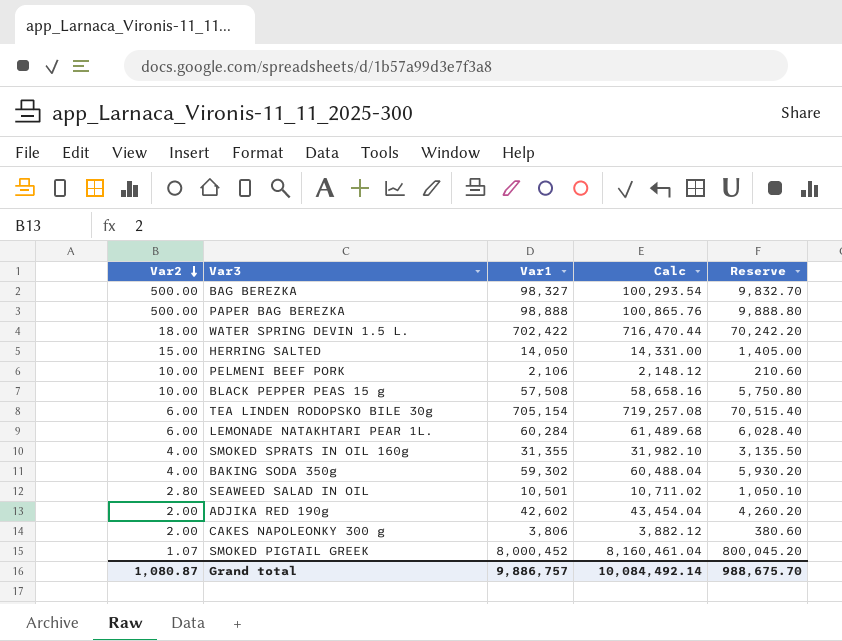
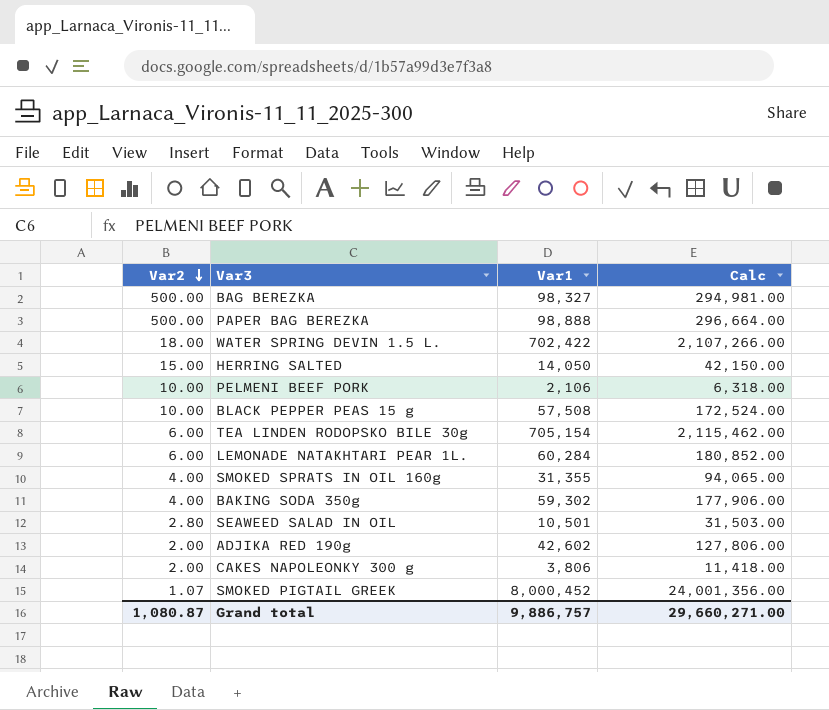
column Reserve | formula: [Var1] * 0.1 -> none
column Calc | formula: [Var1] * 1.02 -> [Var1] * 3
Grand total | Calc: 10,084,492.14 -> 29,660,271.00

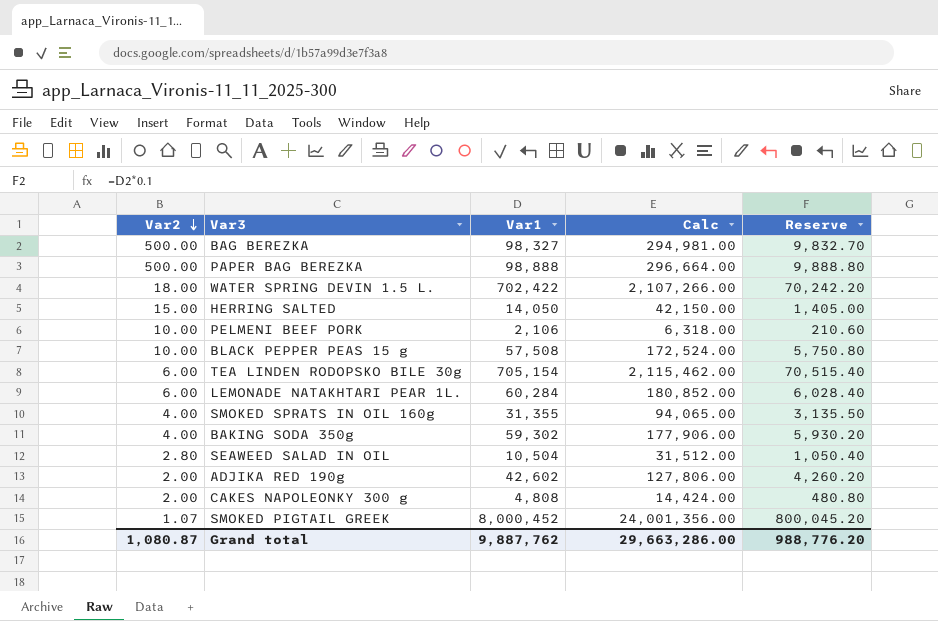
column Reserve | formula: none -> [Var1] * 0.1
SEAWEED SALAD IN OIL | Var1: 10,501 -> 10,504
SEAWEED SALAD IN OIL | Calc: 31,503.00 -> 31,512.00
CAKES NAPOLEONKY 300 g | Var1: 3,806 -> 4,808
CAKES NAPOLEONKY 300 g | Calc: 11,418.00 -> 14,424.00
Grand total | Var1: 9,886,757 -> 9,887,762
Grand total | Calc: 29,660,271.00 -> 29,663,286.00

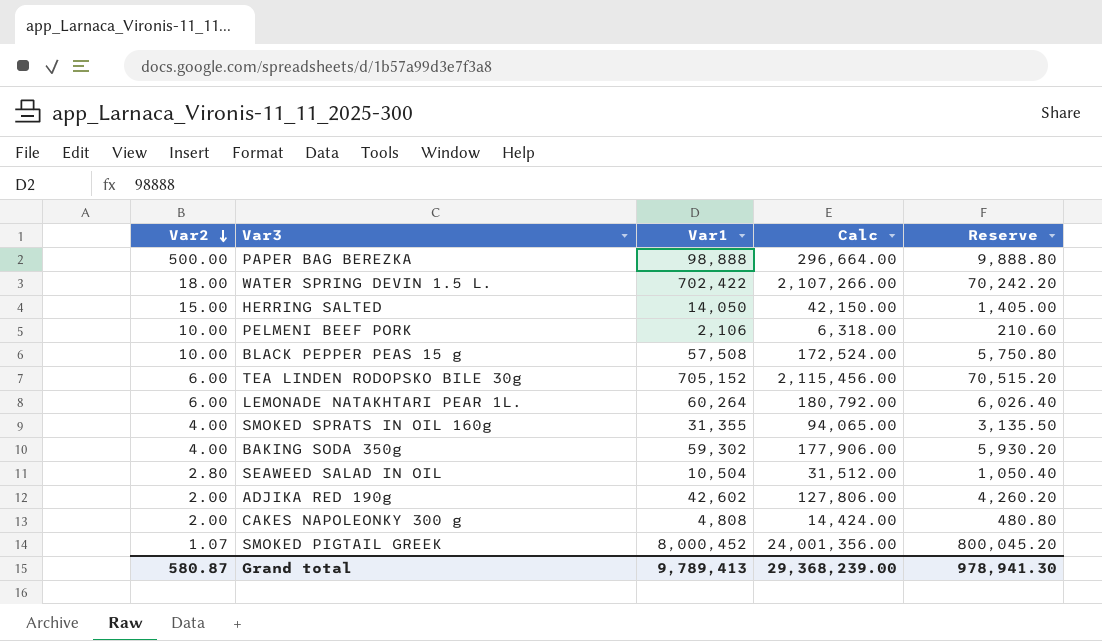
row BAG BEREZKA: 500.00 | 98,327 | 294,981.00 | 9,832.70 -> none
TEA LINDEN RODOPSKO BILE 30g | Var1: 705,154 -> 705,152
TEA LINDEN RODOPSKO BILE 30g | Calc: 2,115,462.00 -> 2,115,456.00
TEA LINDEN RODOPSKO BILE 30g | Reserve: 70,515.40 -> 70,515.20
LEMONADE NATAKHTARI PEAR 1L. | Var1: 60,284 -> 60,264
LEMONADE NATAKHTARI PEAR 1L. | Calc: 180,852.00 -> 180,792.00
LEMONADE NATAKHTARI PEAR 1L. | Reserve: 6,028.40 -> 6,026.40
Grand total | Var2: 1,080.87 -> 580.87
Grand total | Var1: 9,887,762 -> 9,789,413
Grand total | Calc: 29,663,286.00 -> 29,368,239.00
Grand total | Reserve: 988,776.20 -> 978,941.30

